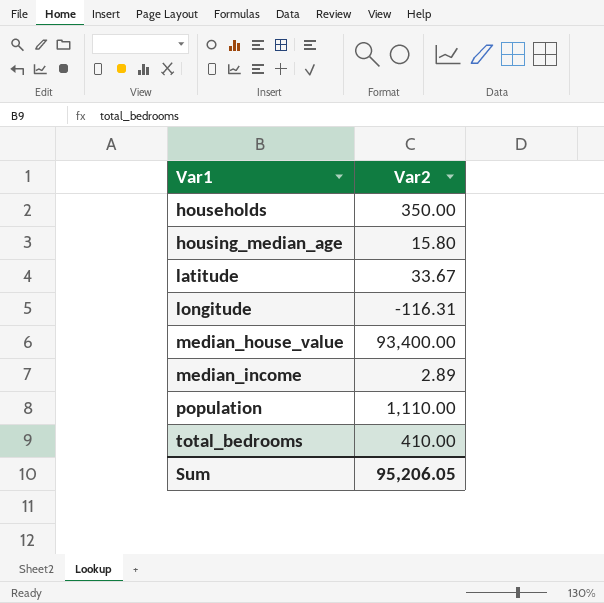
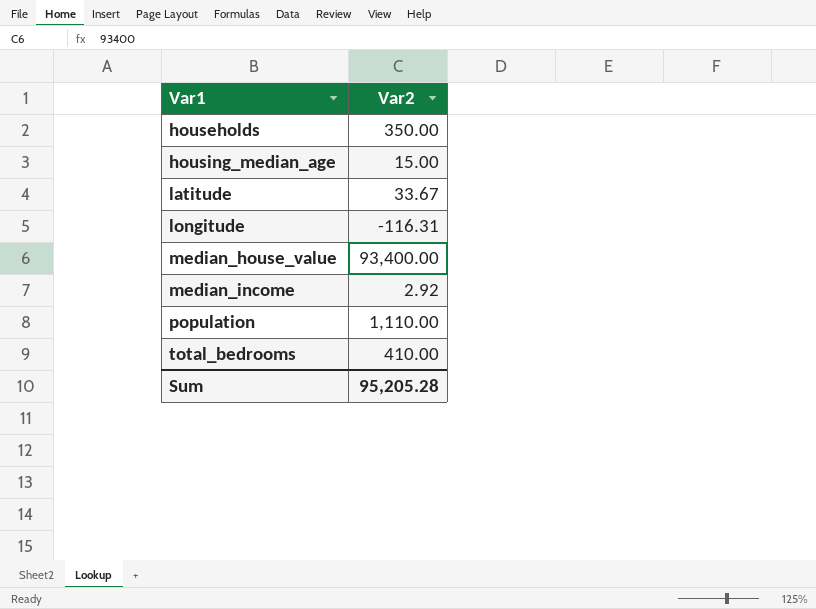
housing_median_age | Var2: 15.80 -> 15.00
median_income | Var2: 2.89 -> 2.92
Sum | Var2: 95,206.05 -> 95,205.28

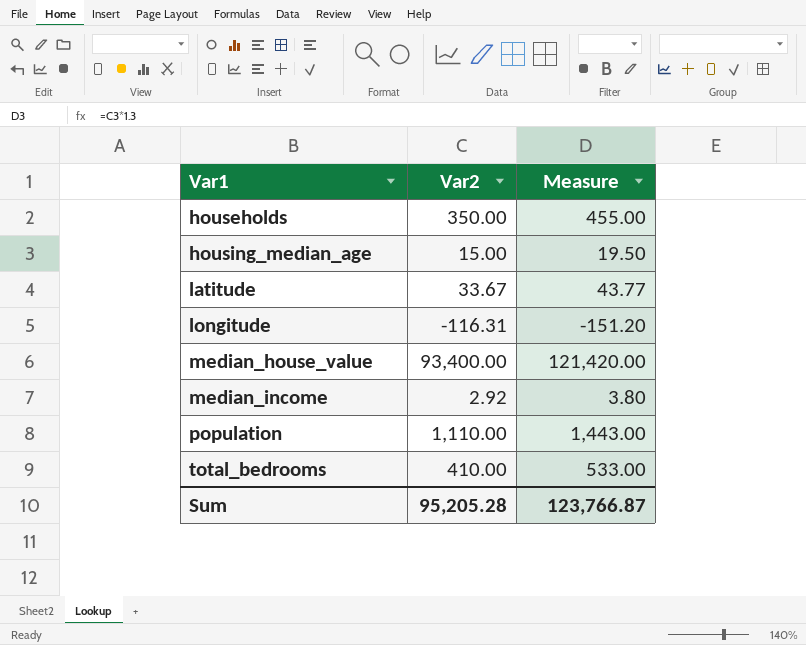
column Measure | formula: none -> [Var2] * 1.3

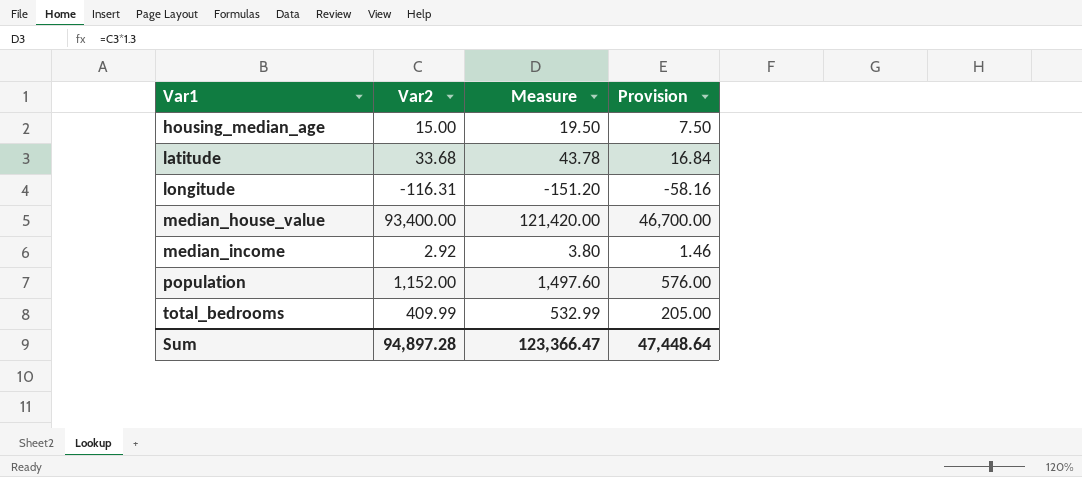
column Provision | formula: none -> [Var2] * 0.5
row households: 350.00 | 455.00 -> none
latitude | Var2: 33.67 -> 33.68
latitude | Measure: 43.77 -> 43.78
population | Var2: 1,110.00 -> 1,152.00
population | Measure: 1,443.00 -> 1,497.60
total_bedrooms | Var2: 410.00 -> 409.99
total_bedrooms | Measure: 533.00 -> 532.99
Sum | Var2: 95,205.28 -> 94,897.28
Sum | Measure: 123,766.87 -> 123,366.47

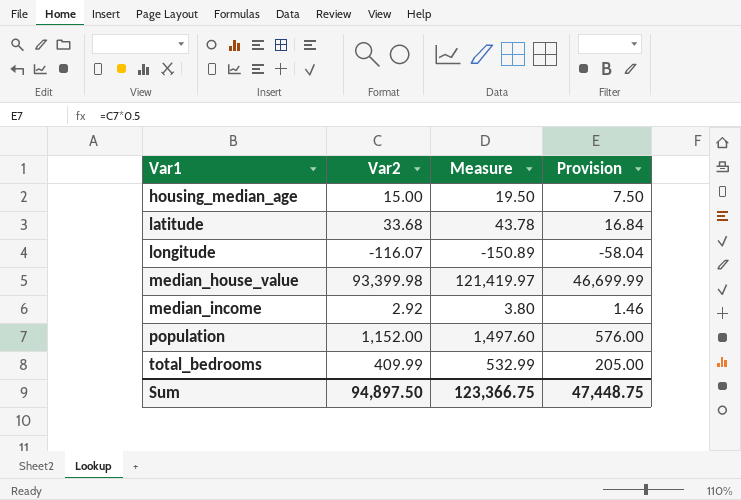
longitude | Var2: -116.31 -> -116.07
longitude | Measure: -151.20 -> -150.89
longitude | Provision: -58.16 -> -58.04
median_house_value | Var2: 93,400.00 -> 93,399.98
median_house_value | Measure: 121,420.00 -> 121,419.97
median_house_value | Provision: 46,700.00 -> 46,699.99
Sum | Var2: 94,897.28 -> 94,897.50
Sum | Measure: 123,366.47 -> 123,366.75
Sum | Provision: 47,448.64 -> 47,448.75

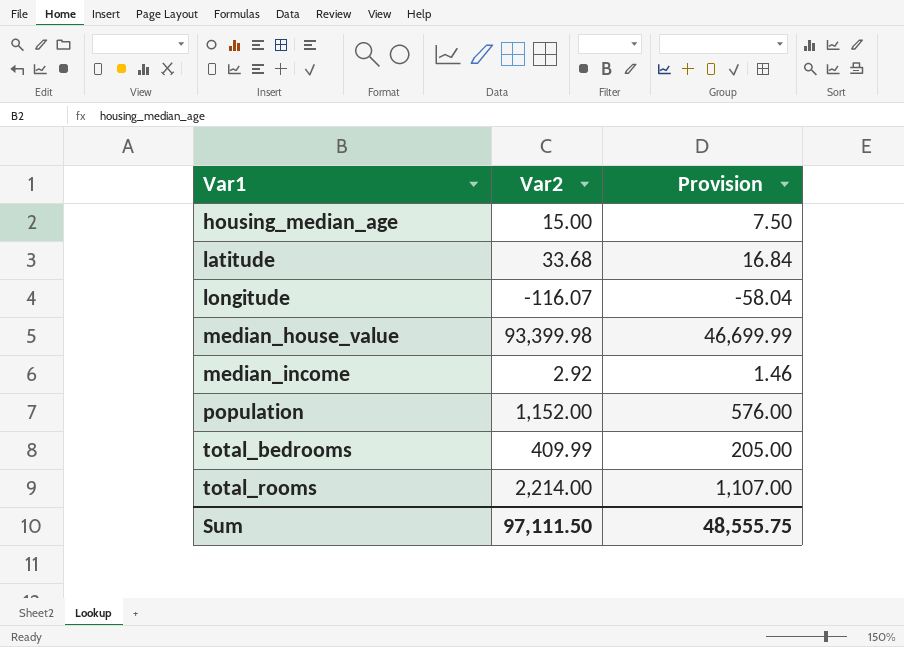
column Measure | formula: [Var2] * 1.3 -> none
row total_rooms: none -> 2,214.00 | 1,107.00
Sum | Var2: 94,897.50 -> 97,111.50
Sum | Provision: 47,448.75 -> 48,555.75

